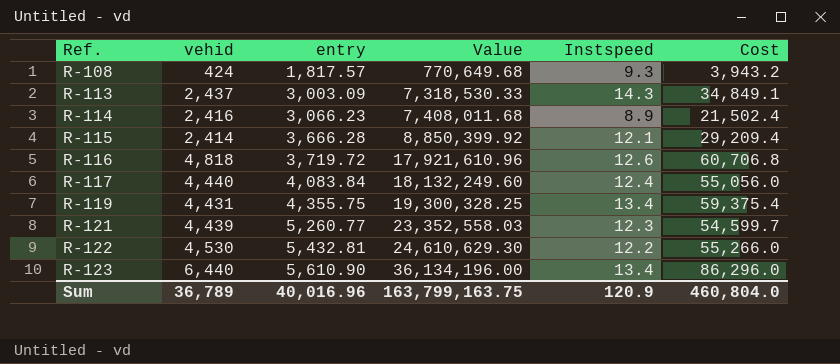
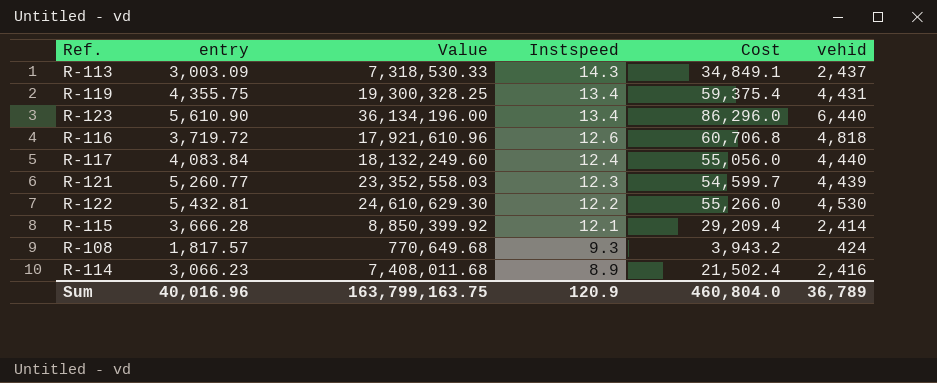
row order: Ref. ascending -> Instspeed descending
column vehid | position: 2 -> 6

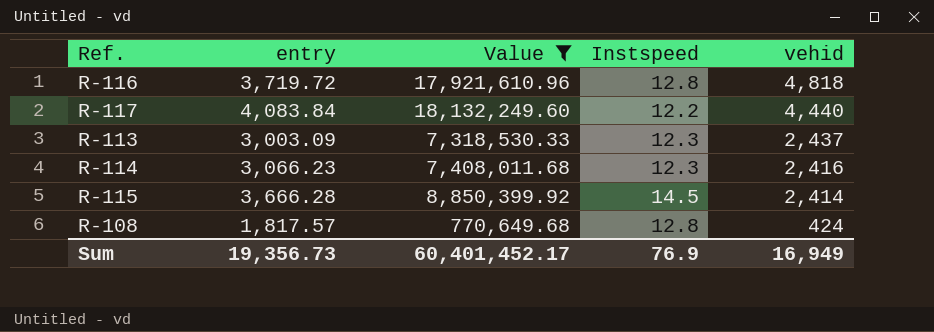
filter: none -> Value <= 18,132,249.60
row order: Instspeed descending -> vehid descending
column Cost | formula: [Instspeed] * [vehid] -> none
R-116 | Instspeed: 12.6 -> 12.8
R-117 | Instspeed: 12.4 -> 12.2
R-113 | Instspeed: 14.3 -> 12.3
R-114 | Instspeed: 8.9 -> 12.3
R-115 | Instspeed: 12.1 -> 14.5
R-108 | Instspeed: 9.3 -> 12.8
Sum | entry: 40,016.96 -> 19,356.73
Sum | Value: 163,799,163.75 -> 60,401,452.17
Sum | Instspeed: 120.9 -> 76.9
Sum | vehid: 36,789 -> 16,949

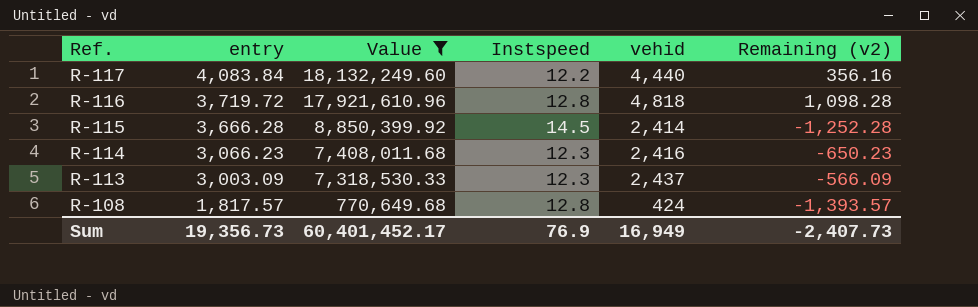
row order: vehid descending -> Ref. descending
column Remaining (v2) | formula: none -> [vehid] - [entry]

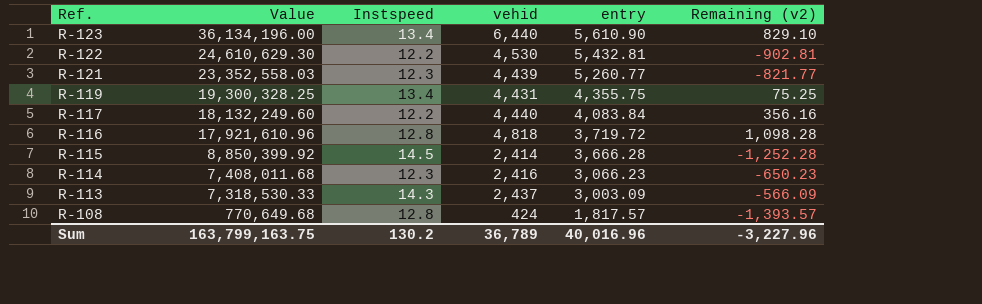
filter: Value <= 18,132,249.60 -> none
column entry | position: 2 -> 5
R-113 | Instspeed: 12.3 -> 14.3
Sum | Value: 60,401,452.17 -> 163,799,163.75
Sum | Instspeed: 76.9 -> 130.2
Sum | vehid: 16,949 -> 36,789
Sum | entry: 19,356.73 -> 40,016.96
Sum | Remaining (v2): -2,407.73 -> -3,227.96

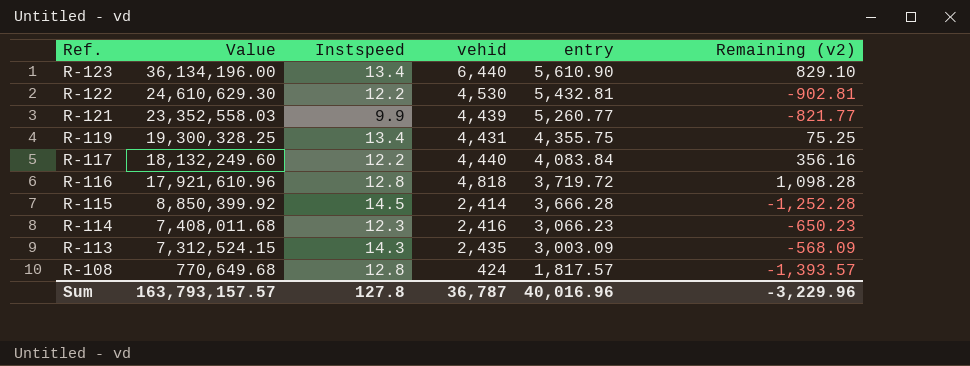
R-121 | Instspeed: 12.3 -> 9.9
R-113 | Value: 7,318,530.33 -> 7,312,524.15
R-113 | vehid: 2,437 -> 2,435
R-113 | Remaining (v2): -566.09 -> -568.09
Sum | Value: 163,799,163.75 -> 163,793,157.57
Sum | Instspeed: 130.2 -> 127.8
Sum | vehid: 36,789 -> 36,787
Sum | Remaining (v2): -3,227.96 -> -3,229.96

